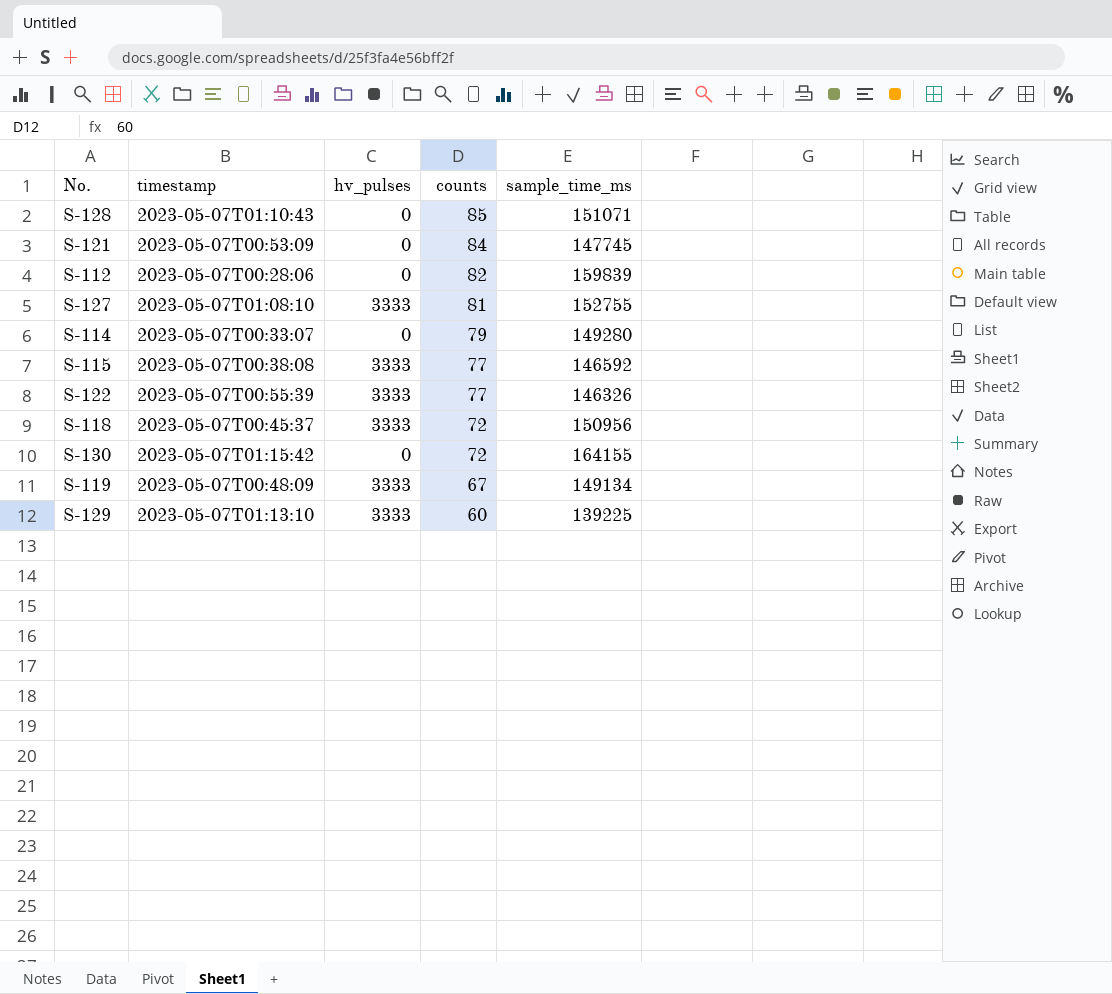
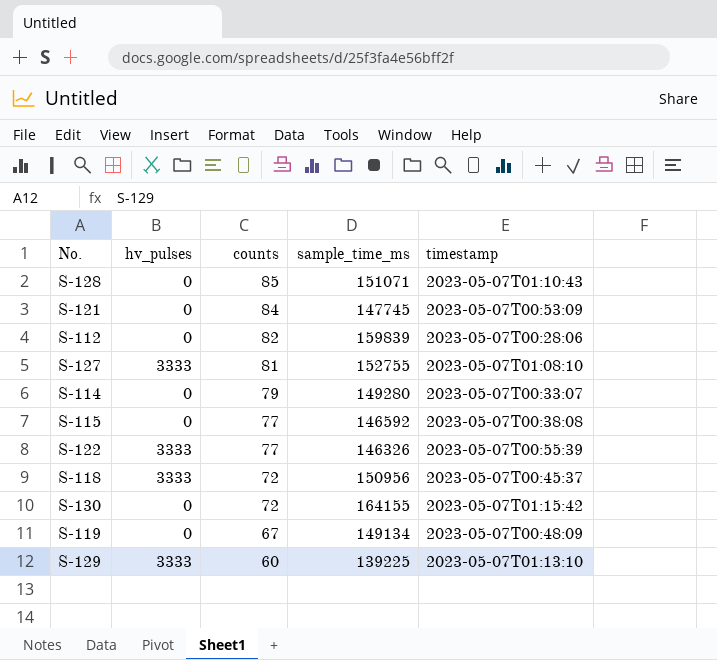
column timestamp | position: 2 -> 5
S-115 | hv_pulses: 3333 -> 0
S-119 | hv_pulses: 3333 -> 0

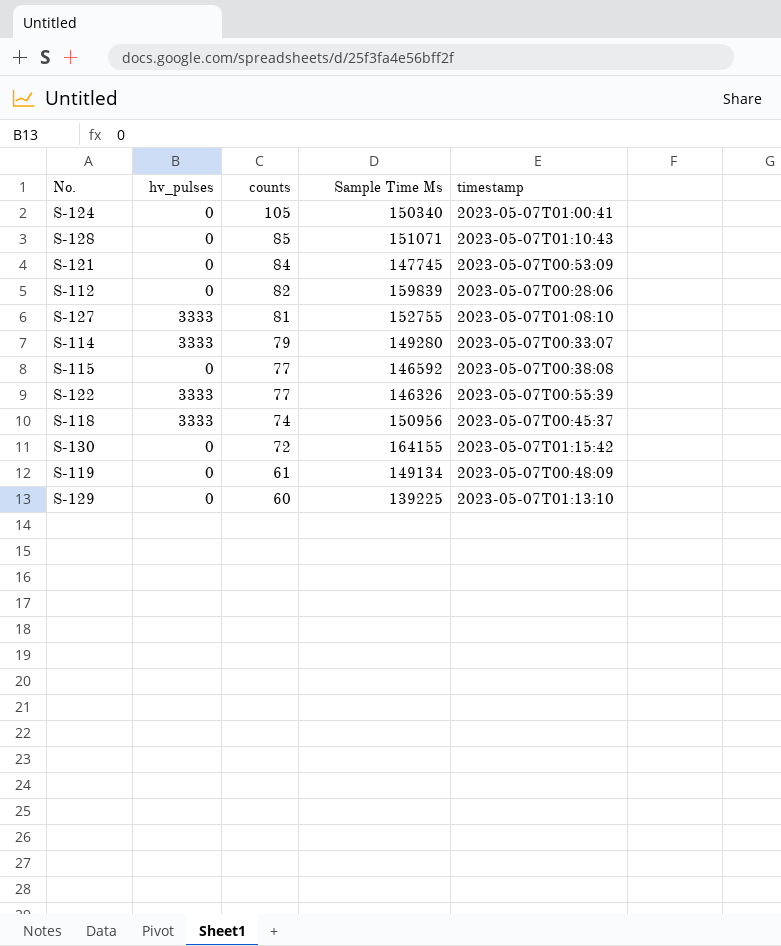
column name: sample_time_ms -> Sample Time Ms
row S-124: none -> 0 | 105 | 150340 | 2023-05-07T01:00:41
S-114 | hv_pulses: 0 -> 3333
S-118 | counts: 72 -> 74
S-119 | counts: 67 -> 61
S-129 | hv_pulses: 3333 -> 0

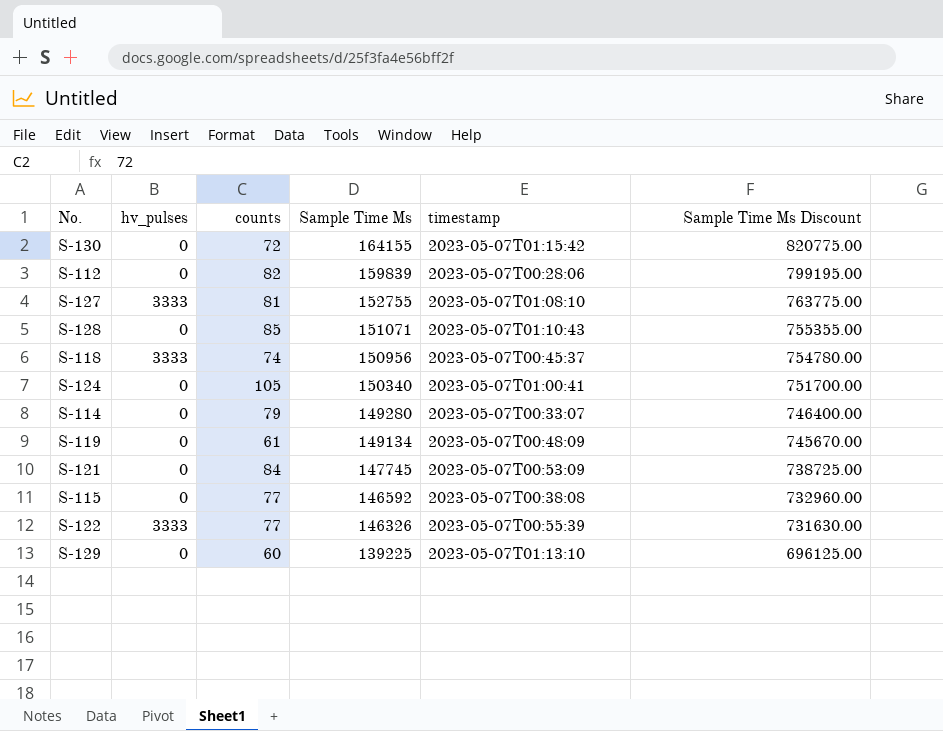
row order: counts descending -> Sample Time Ms descending
column Sample Time Ms Discount | formula: none -> [Sample Time Ms] * 5
S-114 | hv_pulses: 3333 -> 0

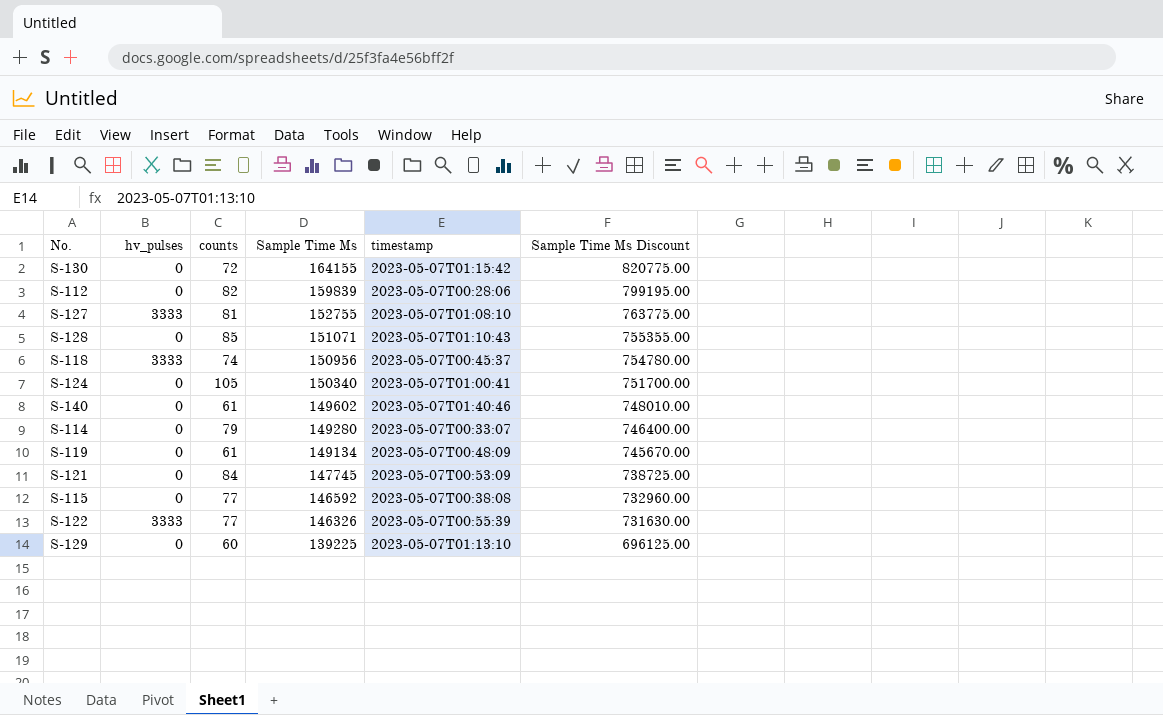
row S-140: none -> 0 | 61 | 149602 | 2023-05-07T01:40:46 | 748010.00

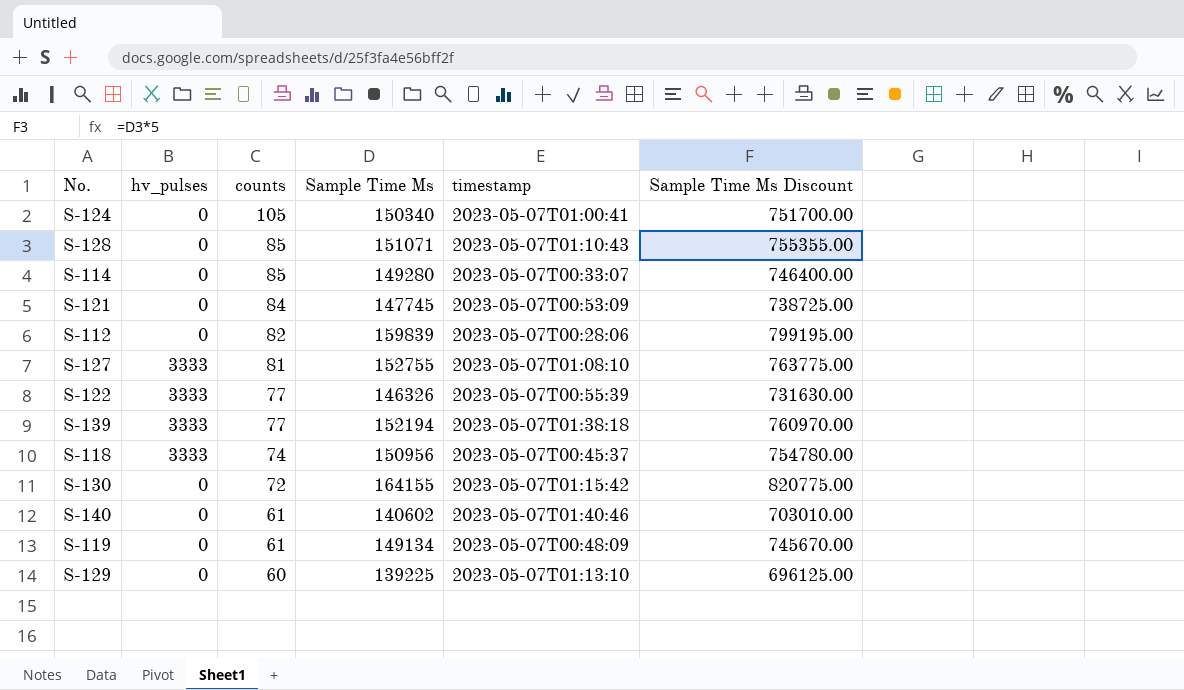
row order: Sample Time Ms descending -> counts descending
row S-115: 0 | 77 | 146592 | 2023-05-07T00:38:08 | 732960.00 -> none
S-114 | counts: 79 -> 85
row S-139: none -> 3333 | 77 | 152194 | 2023-05-07T01:38:18 | 760970.00
S-140 | Sample Time Ms: 149602 -> 140602
S-140 | Sample Time Ms Discount: 748010.00 -> 703010.00

